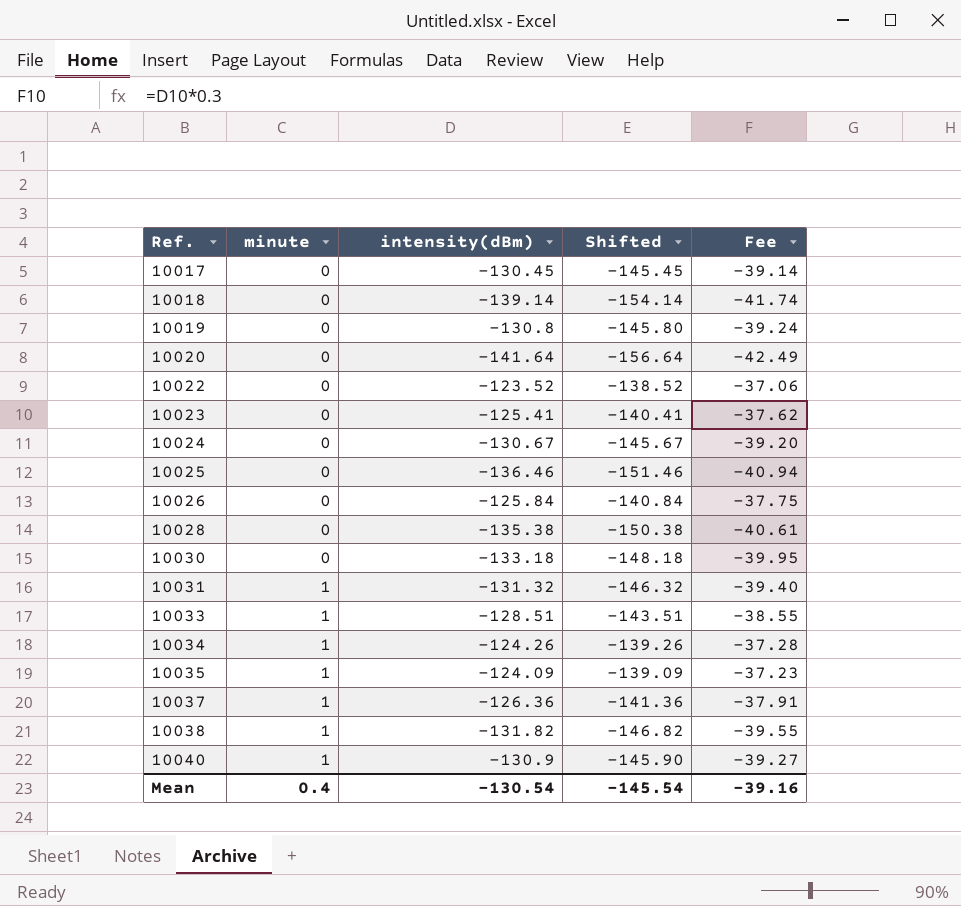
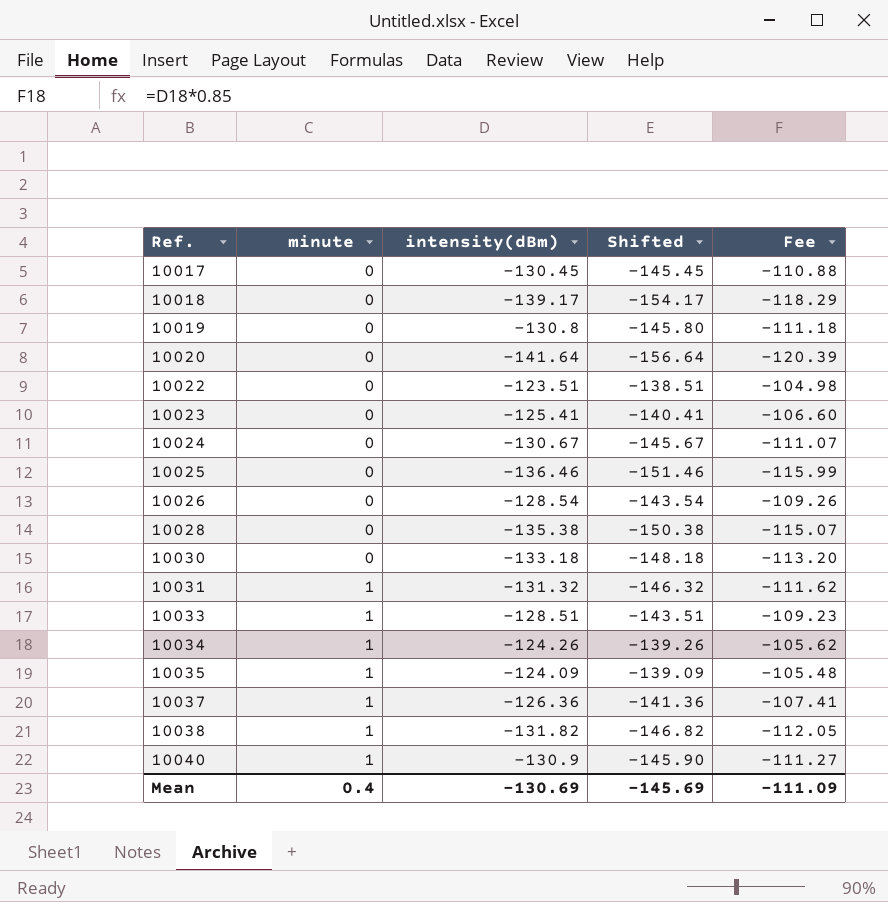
column Fee | formula: [intensity(dBm)] * 0.3 -> [intensity(dBm)] * 0.85
10018 | intensity(dBm): -139.14 -> -139.17
10018 | Shifted: -154.14 -> -154.17
10022 | intensity(dBm): -123.52 -> -123.51
10022 | Shifted: -138.52 -> -138.51
10026 | intensity(dBm): -125.84 -> -128.54
10026 | Shifted: -140.84 -> -143.54
Mean | intensity(dBm): -130.54 -> -130.69
Mean | Shifted: -145.54 -> -145.69
Mean | Fee: -39.16 -> -111.09

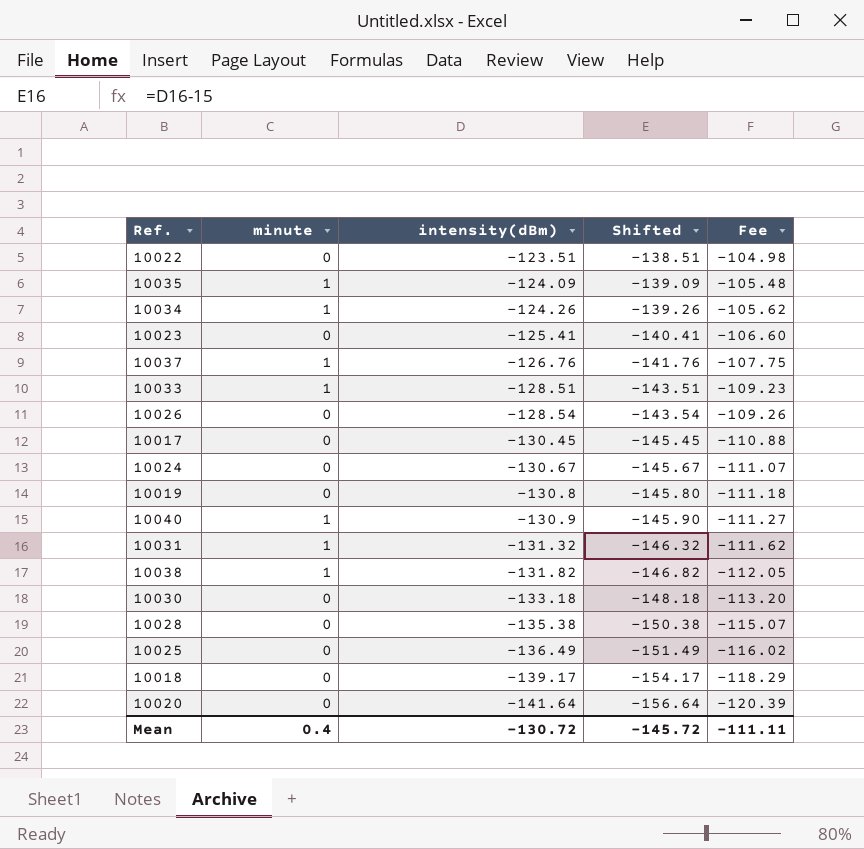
row order: Ref. ascending -> intensity(dBm) descending
10037 | intensity(dBm): -126.36 -> -126.76
10037 | Shifted: -141.36 -> -141.76
10037 | Fee: -107.41 -> -107.75
10025 | intensity(dBm): -136.46 -> -136.49
10025 | Shifted: -151.46 -> -151.49
10025 | Fee: -115.99 -> -116.02
Mean | intensity(dBm): -130.69 -> -130.72
Mean | Shifted: -145.69 -> -145.72
Mean | Fee: -111.09 -> -111.11

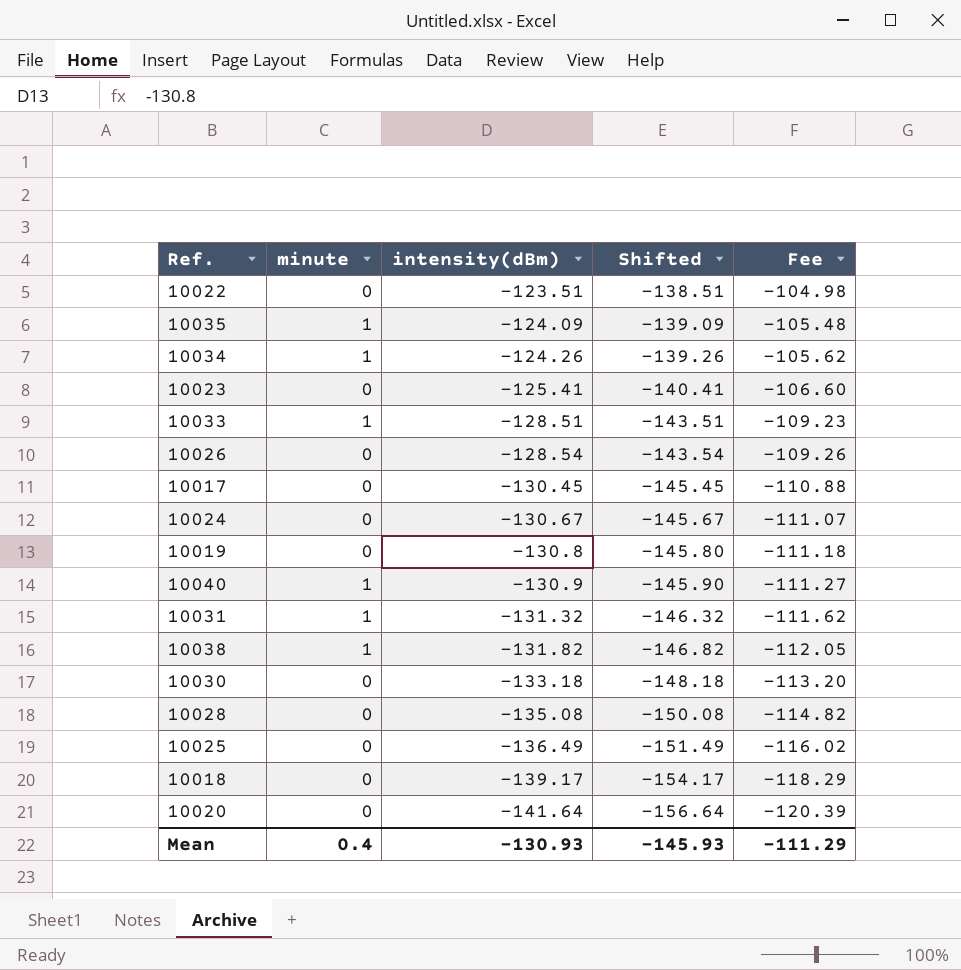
row 10037: 1 | -126.76 | -141.76 | -107.75 -> none
10028 | intensity(dBm): -135.38 -> -135.08
10028 | Shifted: -150.38 -> -150.08
10028 | Fee: -115.07 -> -114.82
Mean | intensity(dBm): -130.72 -> -130.93
Mean | Shifted: -145.72 -> -145.93
Mean | Fee: -111.11 -> -111.29

